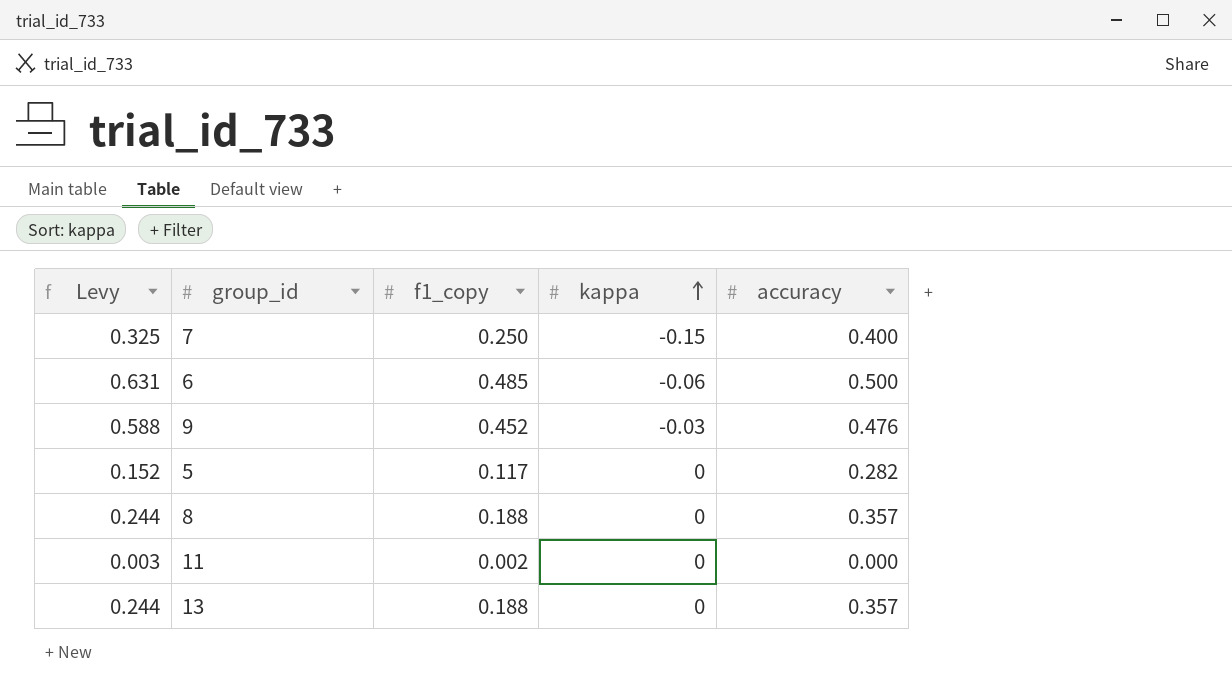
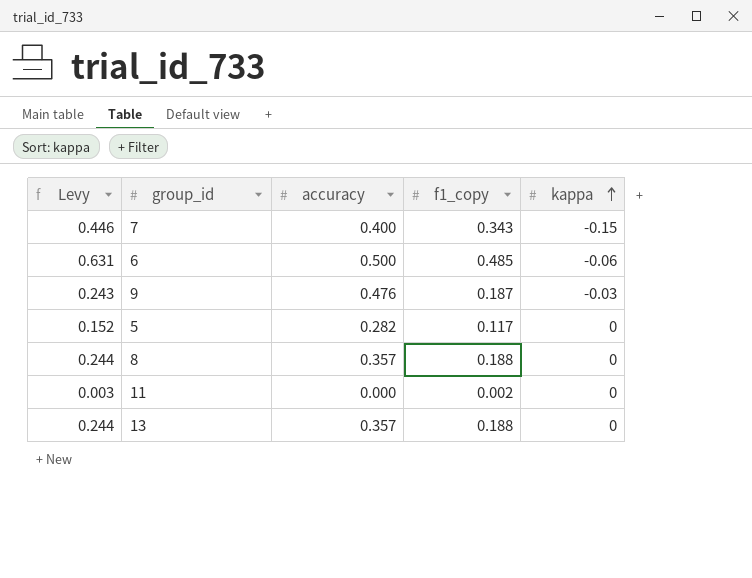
column accuracy | position: 5 -> 3
7 | Levy: 0.325 -> 0.446
7 | f1_copy: 0.250 -> 0.343
9 | Levy: 0.588 -> 0.243
9 | f1_copy: 0.452 -> 0.187

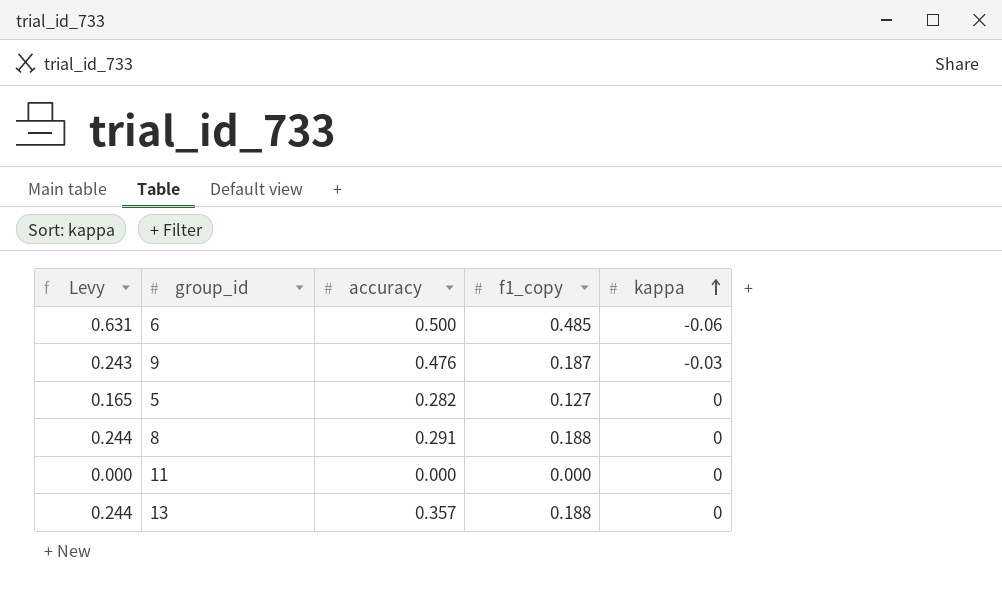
row 7: 0.446 | 0.400 | 0.343 | -0.15 -> none
5 | Levy: 0.152 -> 0.165
5 | f1_copy: 0.117 -> 0.127
8 | accuracy: 0.357 -> 0.291
11 | Levy: 0.003 -> 0.000
11 | f1_copy: 0.002 -> 0.000

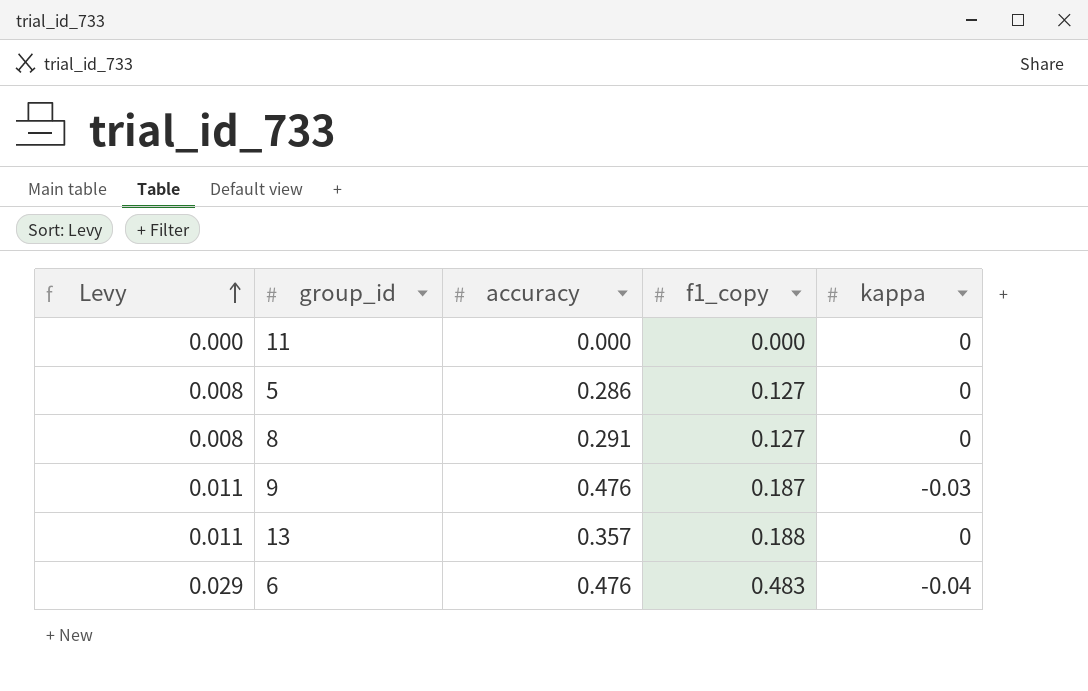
row order: kappa ascending -> Levy ascending
column Levy | formula: [f1_copy] * 1.3 -> [f1_copy] * 0.06
5 | accuracy: 0.282 -> 0.286
8 | f1_copy: 0.188 -> 0.127
6 | accuracy: 0.500 -> 0.476
6 | f1_copy: 0.485 -> 0.483
6 | kappa: -0.06 -> -0.04

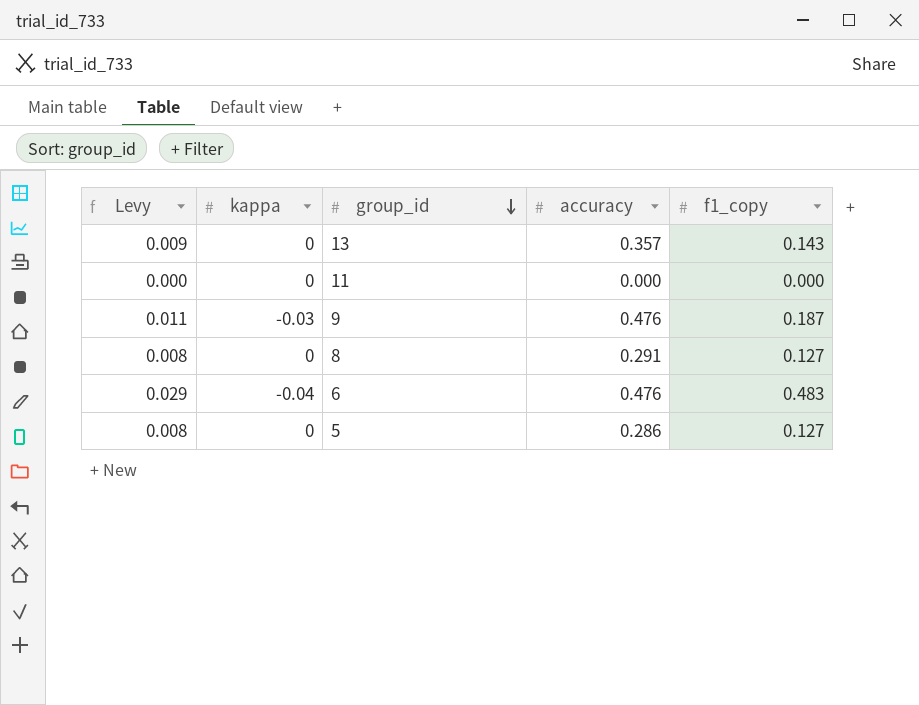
row order: Levy ascending -> group_id descending
column kappa | position: 5 -> 2
13 | Levy: 0.011 -> 0.009
13 | f1_copy: 0.188 -> 0.143

